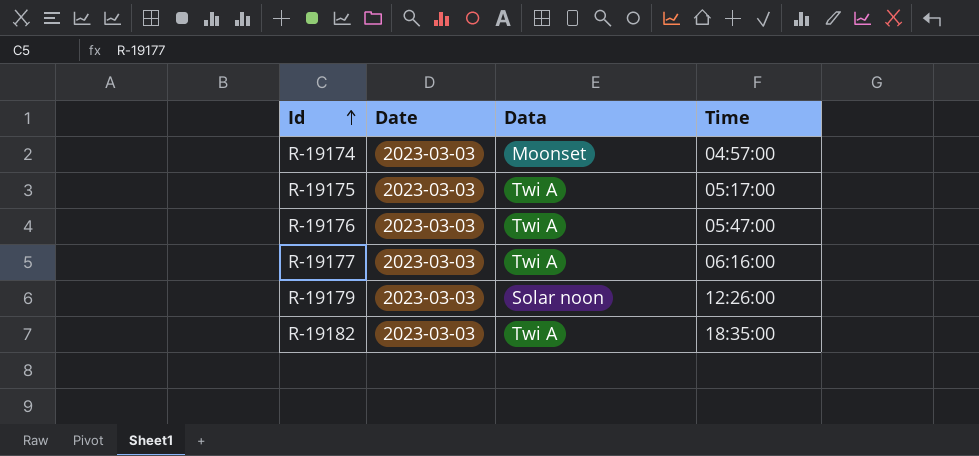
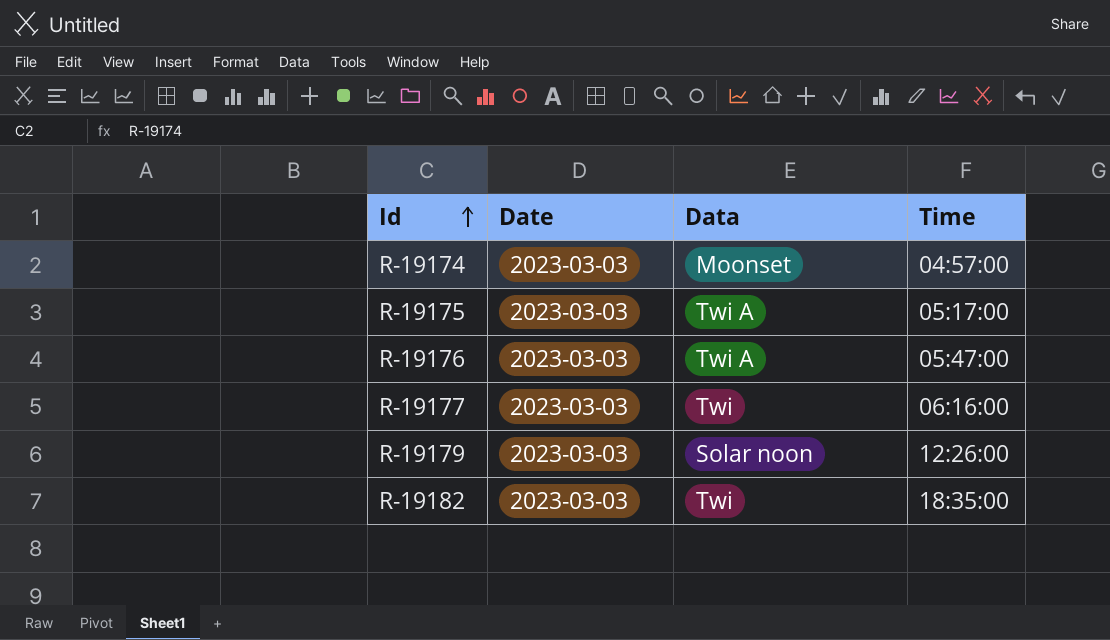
R-19177 | Data: Twi A -> Twi
R-19182 | Data: Twi A -> Twi

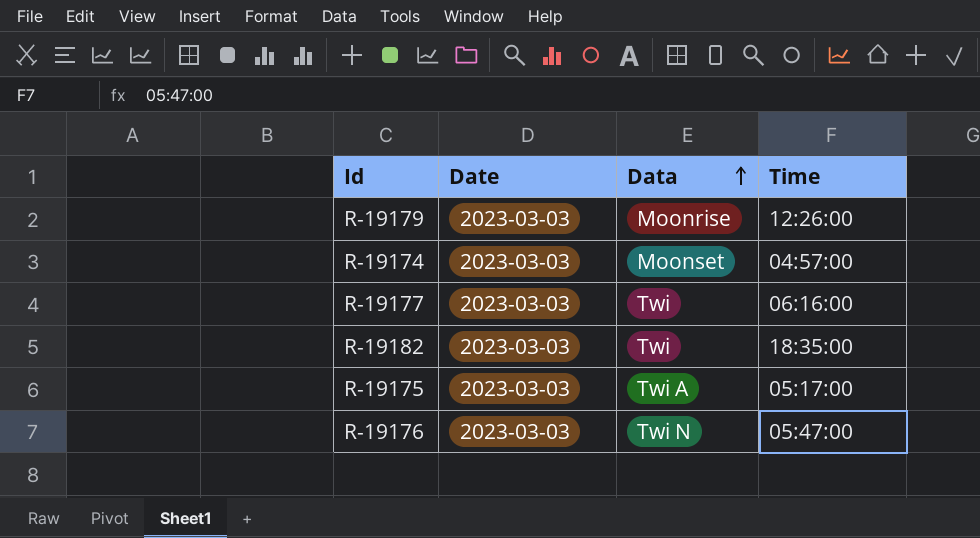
row order: Id ascending -> Data ascending
R-19179 | Data: Solar noon -> Moonrise
R-19176 | Data: Twi A -> Twi N

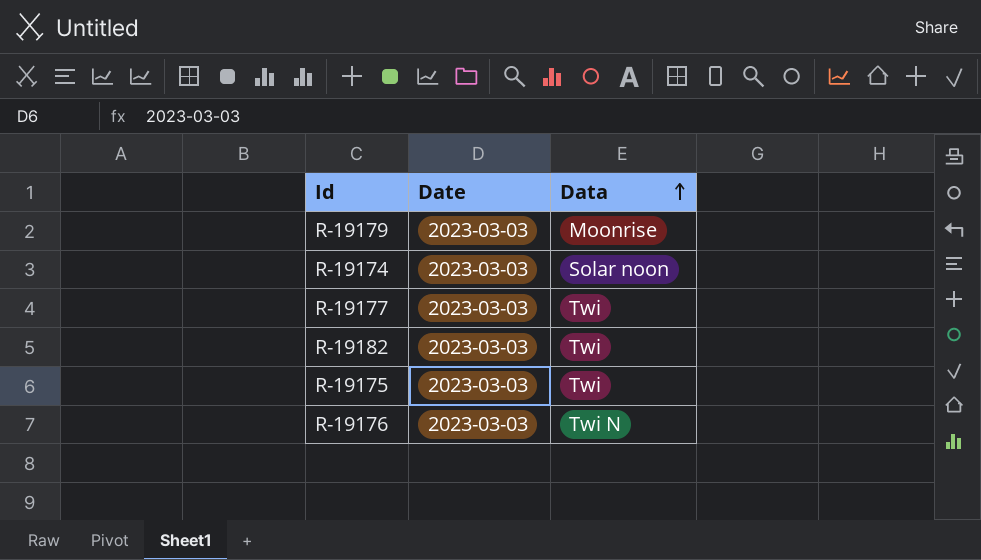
column Time | position: 4 -> none
R-19174 | Data: Moonset -> Solar noon
R-19175 | Data: Twi A -> Twi

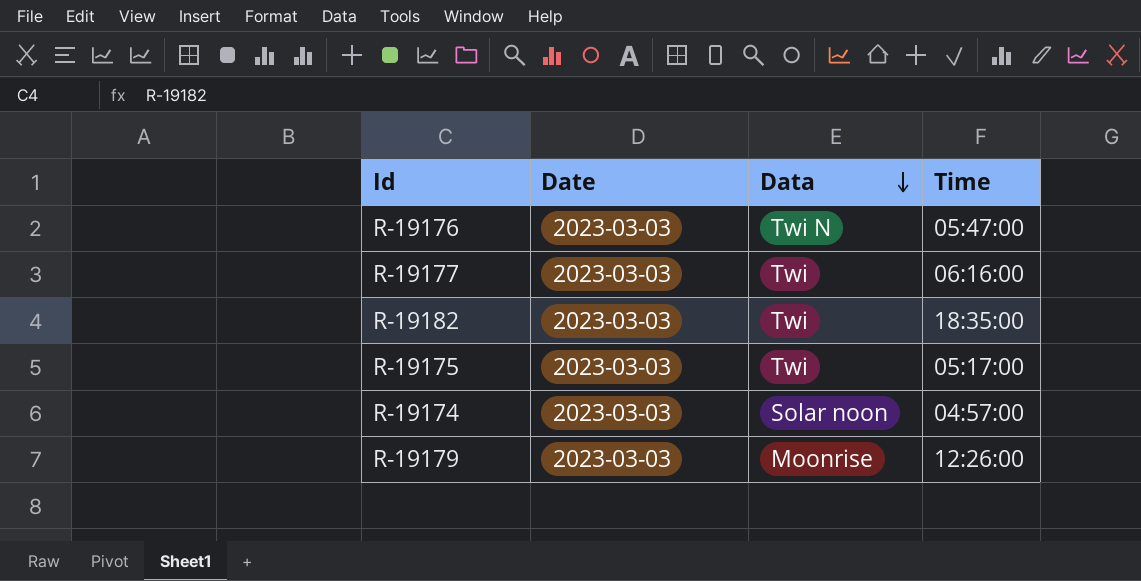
row order: Data ascending -> Data descending
column Time | position: none -> 4

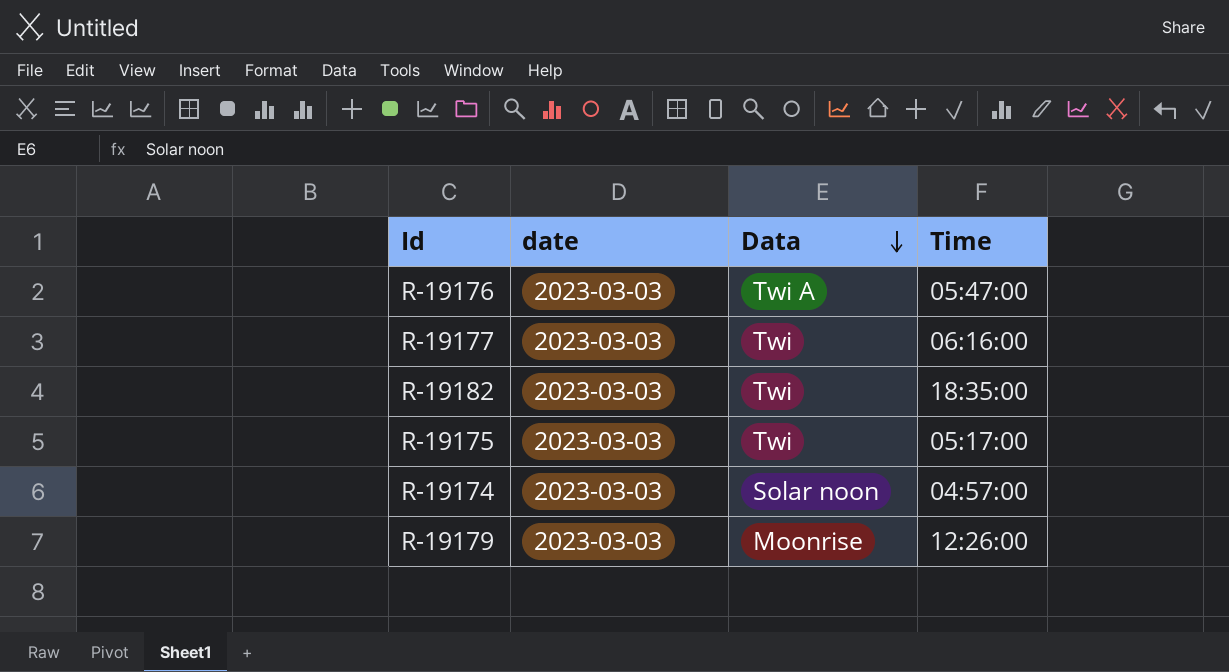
column name: Date -> date
R-19176 | Data: Twi N -> Twi A

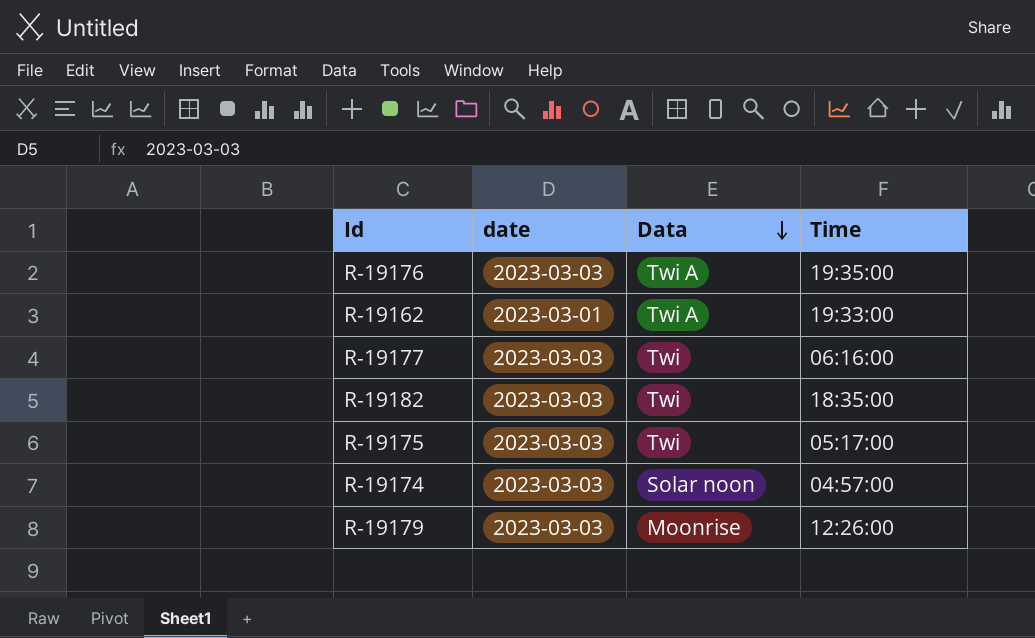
R-19176 | Time: 05:47:00 -> 19:35:00
row R-19162: none -> 2023-03-01 | Twi A | 19:33:00

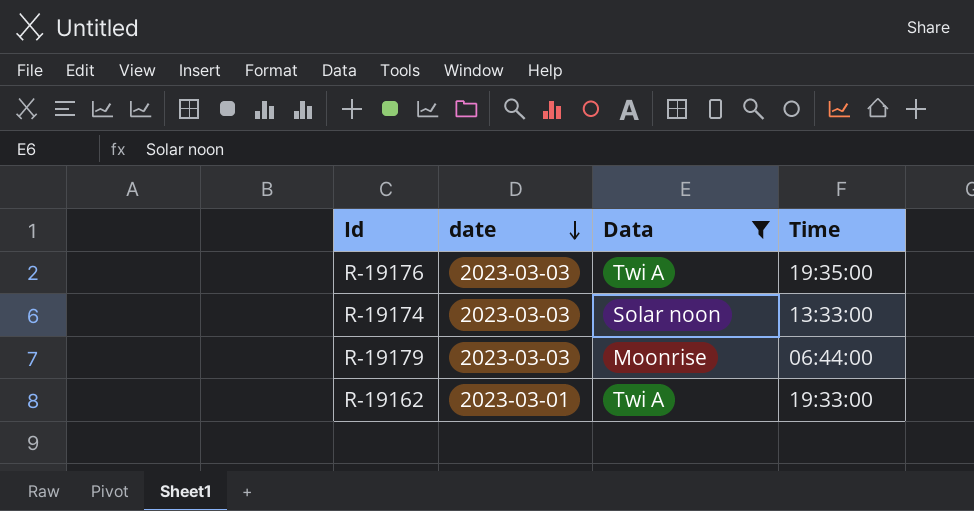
filter: none -> Data != Twi
row order: Data descending -> date descending
R-19174 | Time: 04:57:00 -> 13:33:00
R-19179 | Time: 12:26:00 -> 06:44:00

